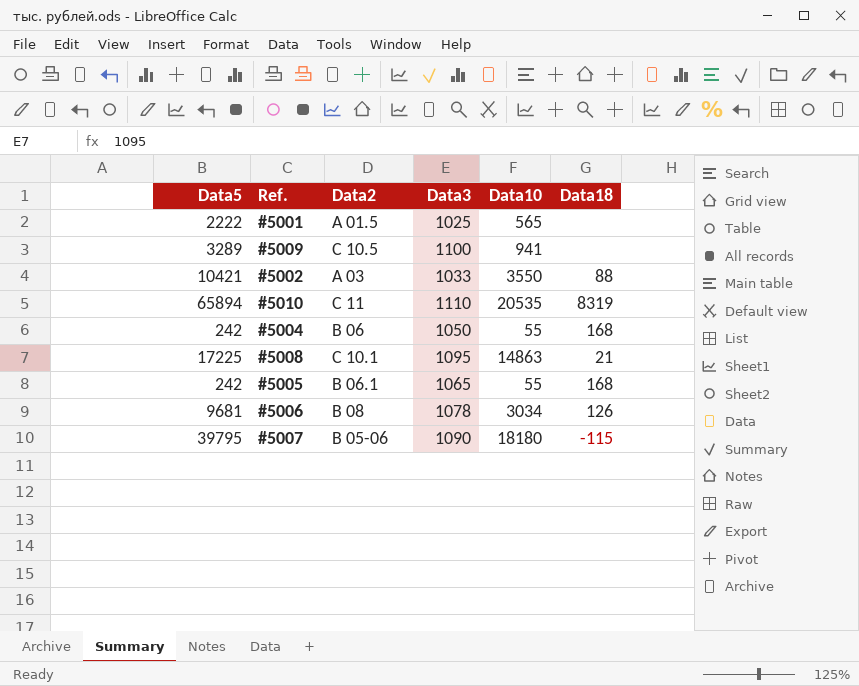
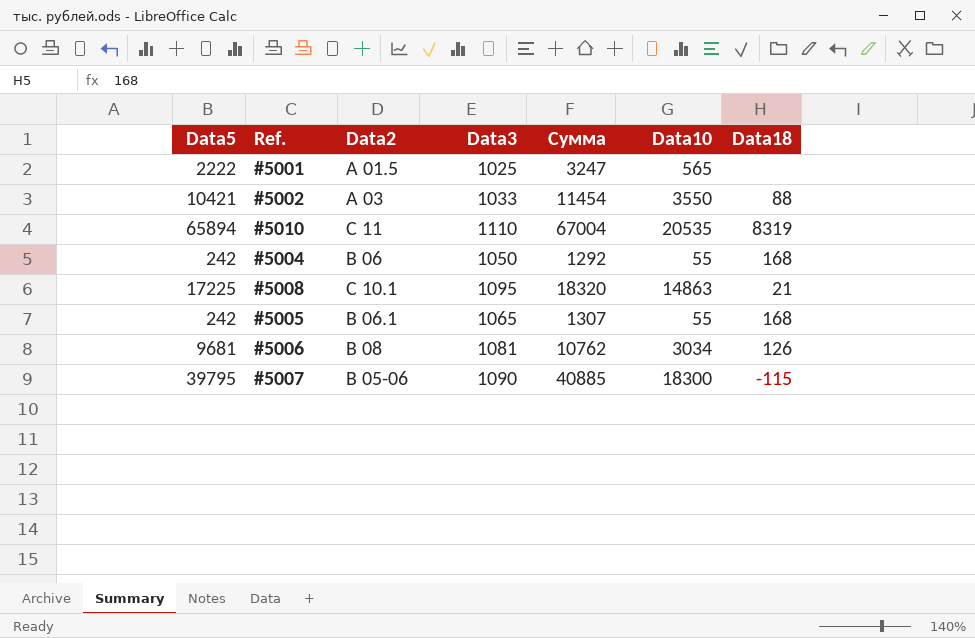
column Сумма | formula: none -> [Data5] + [Data3]
row #5009: 3289 | С 10.5 | 1100 | 941 | none -> none
#5006 | Data3: 1078 -> 1081
#5007 | Data10: 18180 -> 18300

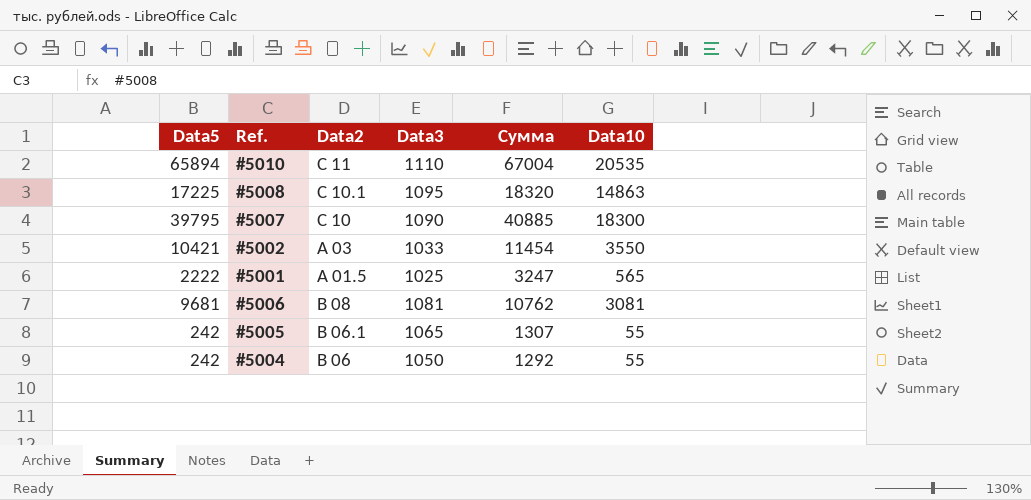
row order: none -> Data2 descending
column Data18 | position: 7 -> none
#5007 | Data2: B 05-06 -> С 10
#5006 | Data10: 3034 -> 3081

